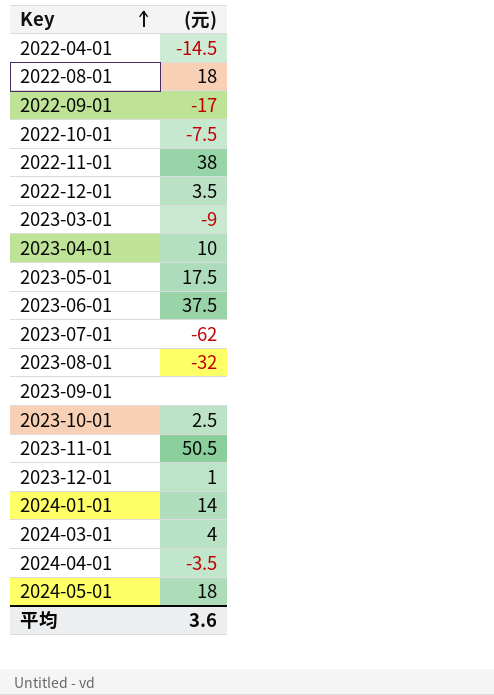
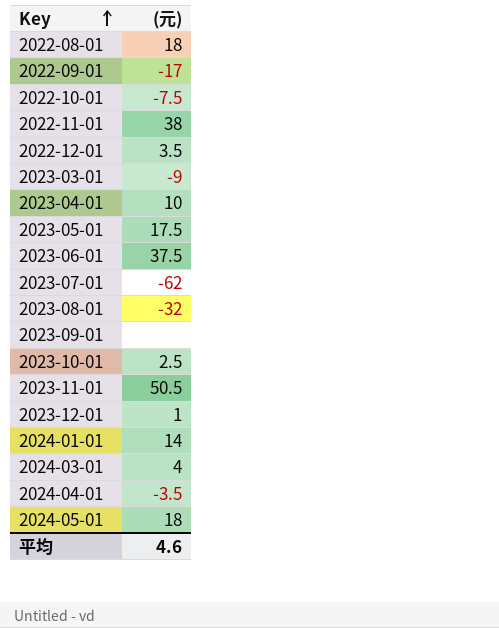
row 2022-04-01: -14.5 -> none
平均 | (元): 3.6 -> 4.6

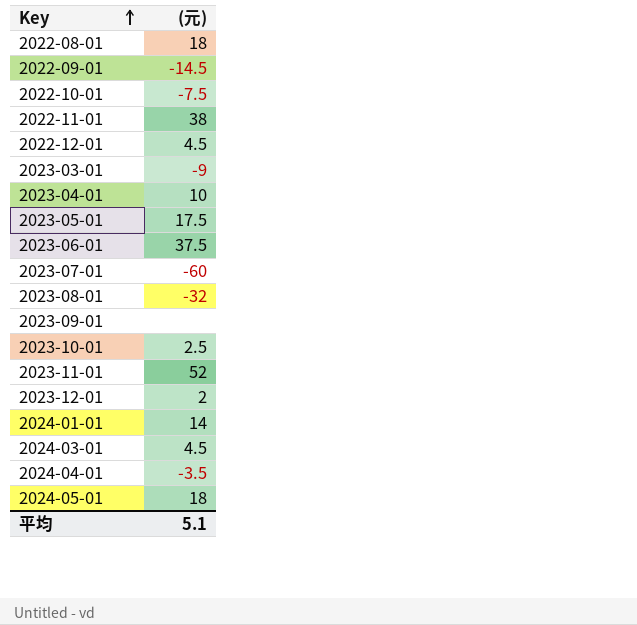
2022-09-01 | (元): -17 -> -14.5
2022-12-01 | (元): 3.5 -> 4.5
2023-07-01 | (元): -62 -> -60
2023-11-01 | (元): 50.5 -> 52
2023-12-01 | (元): 1 -> 2
2024-03-01 | (元): 4 -> 4.5
平均 | (元): 4.6 -> 5.1

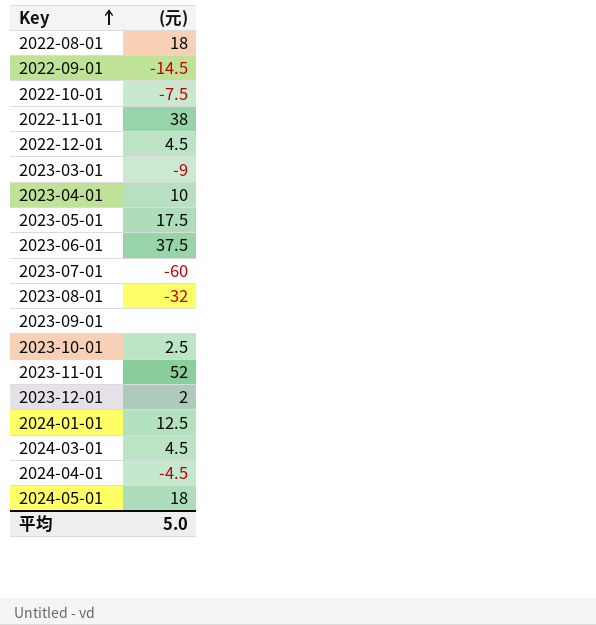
2024-01-01 | (元): 14 -> 12.5
2024-04-01 | (元): -3.5 -> -4.5
平均 | (元): 5.1 -> 5.0

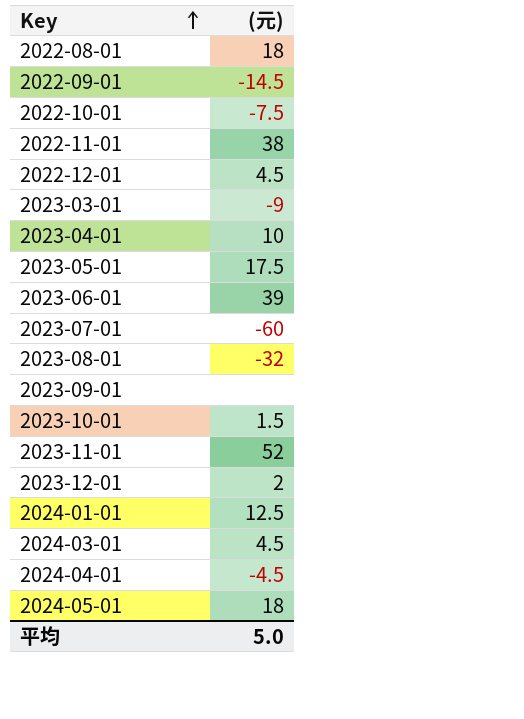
2023-06-01 | (元): 37.5 -> 39
2023-10-01 | (元): 2.5 -> 1.5

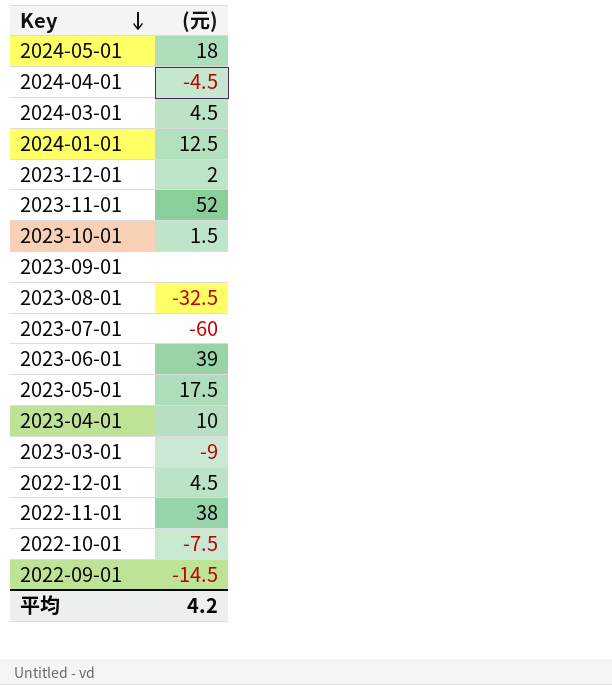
row order: Key ascending -> Key descending
row 2022-08-01: 18 -> none
2023-08-01 | (元): -32 -> -32.5
平均 | (元): 5.0 -> 4.2

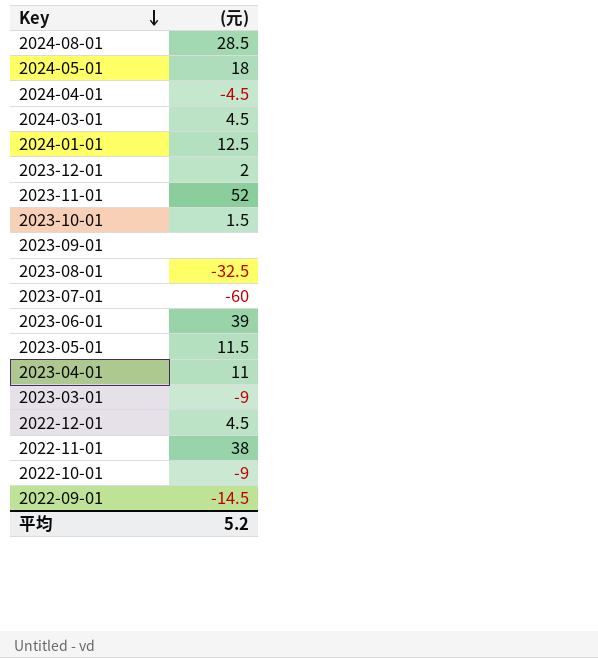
row 2024-08-01: none -> 28.5
2023-05-01 | (元): 17.5 -> 11.5
2023-04-01 | (元): 10 -> 11
2022-10-01 | (元): -7.5 -> -9
平均 | (元): 4.2 -> 5.2

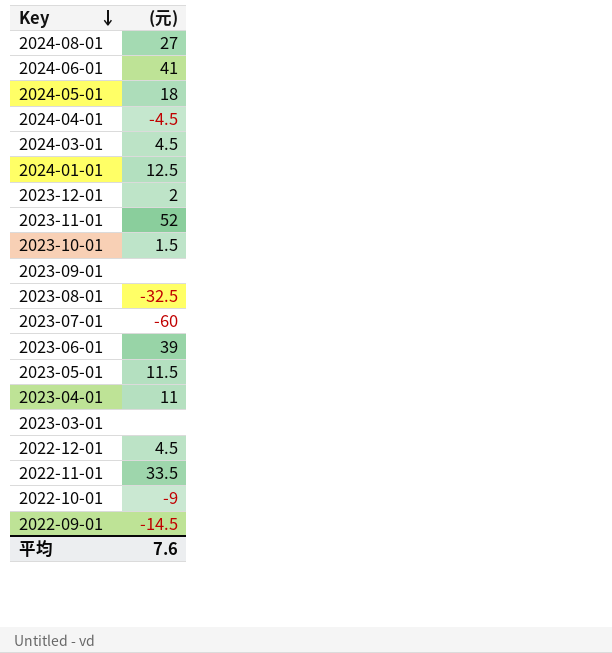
2024-08-01 | (元): 28.5 -> 27
row 2024-06-01: none -> 41
2023-03-01 | (元): -9 -> none
2022-11-01 | (元): 38 -> 33.5
平均 | (元): 5.2 -> 7.6

